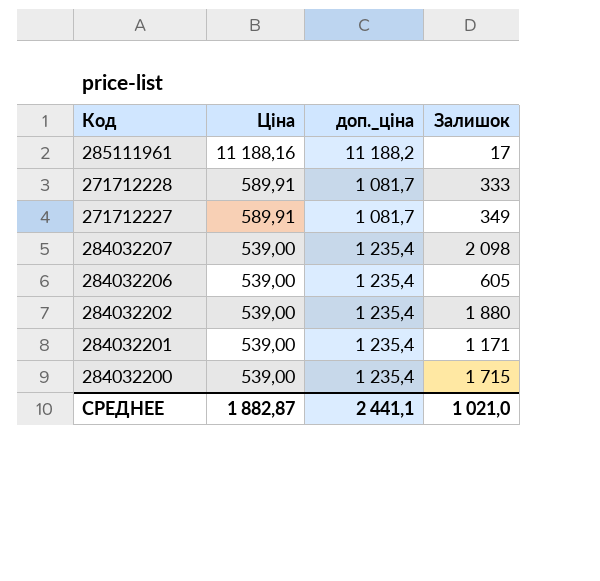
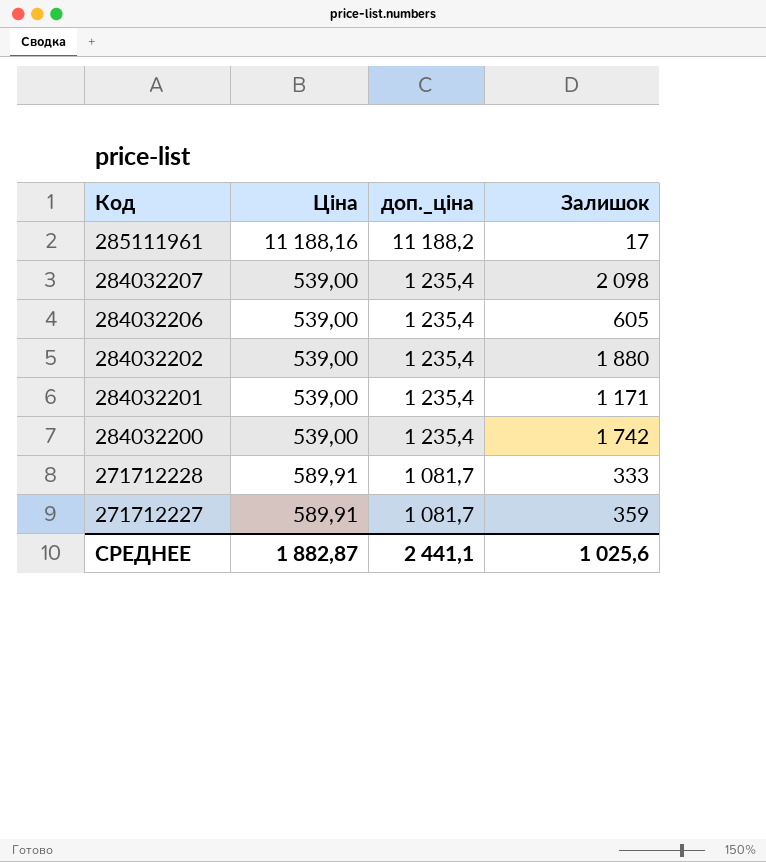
row order: Ціна descending -> Код descending
284032200 | Залишок: 1 715 -> 1 742
271712227 | Залишок: 349 -> 359
СРЕДНЕЕ | Залишок: 1 021,0 -> 1 025,6

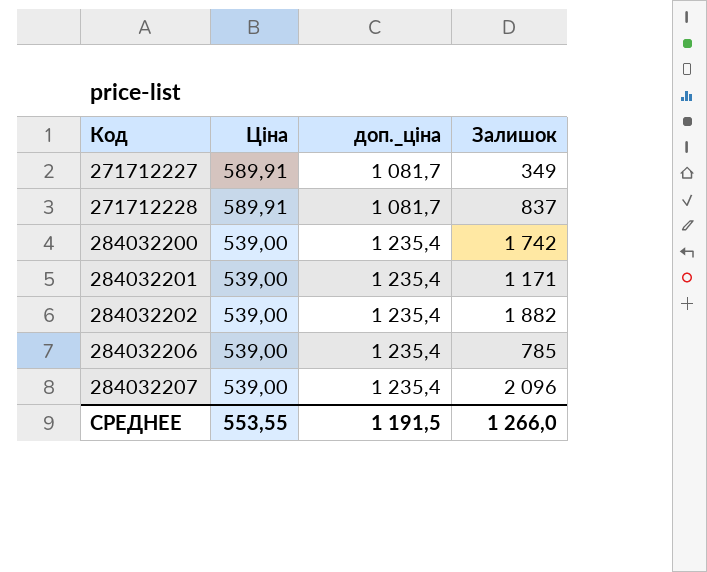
row order: Код descending -> Код ascending
row 285111961: 11 188,16 | 11 188,2 | 17 -> none
271712227 | Залишок: 359 -> 349
271712228 | Залишок: 333 -> 837
284032202 | Залишок: 1 880 -> 1 882
284032206 | Залишок: 605 -> 785
284032207 | Залишок: 2 098 -> 2 096
СРЕДНЕЕ | Ціна: 1 882,87 -> 553,55
СРЕДНЕЕ | доп._ціна: 2 441,1 -> 1 191,5
СРЕДНЕЕ | Залишок: 1 025,6 -> 1 266,0

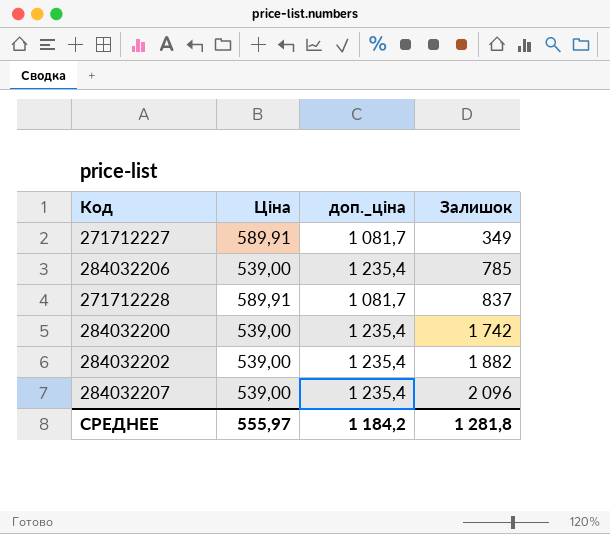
row order: Код ascending -> Залишок ascending
row 284032201: 539,00 | 1 235,4 | 1 171 -> none
СРЕДНЕЕ | Ціна: 553,55 -> 555,97
СРЕДНЕЕ | доп._ціна: 1 191,5 -> 1 184,2
СРЕДНЕЕ | Залишок: 1 266,0 -> 1 281,8

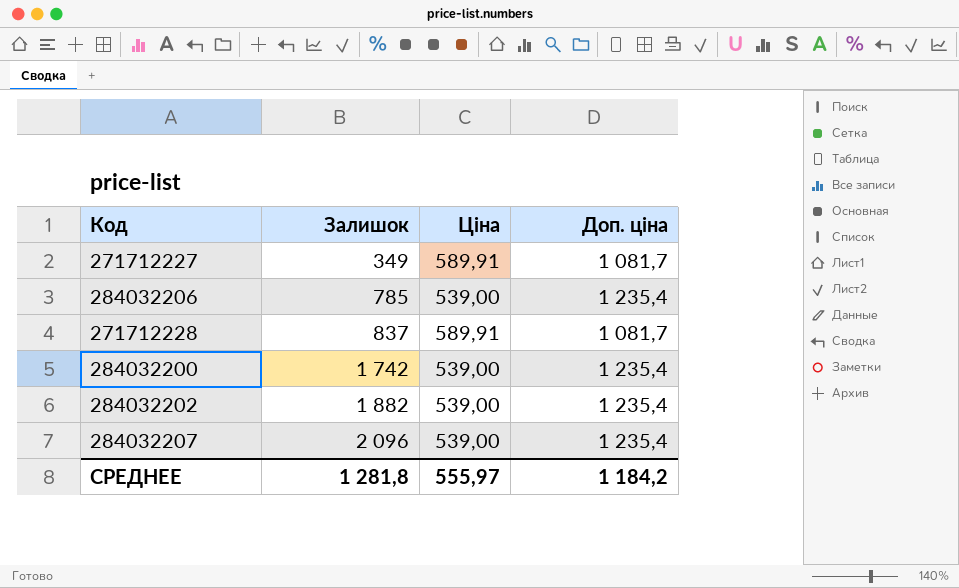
column Залишок | position: 4 -> 2
column name: доп._ціна -> Доп. ціна

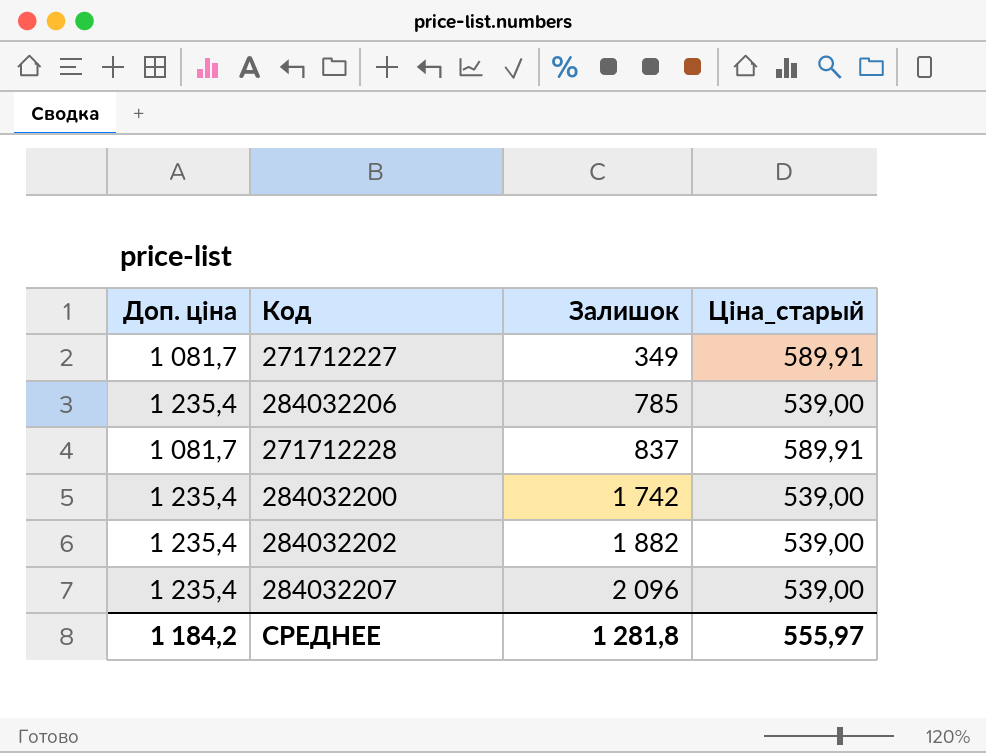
column Доп. ціна | position: 4 -> 1
column name: Ціна -> Ціна_старый

